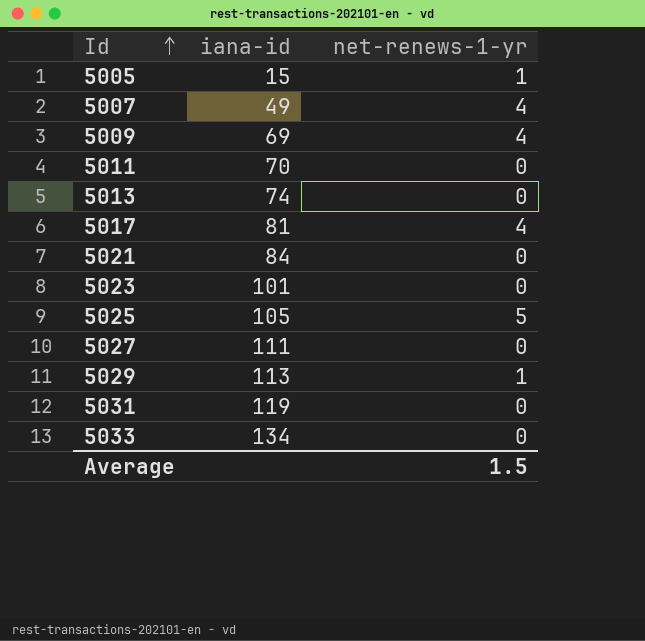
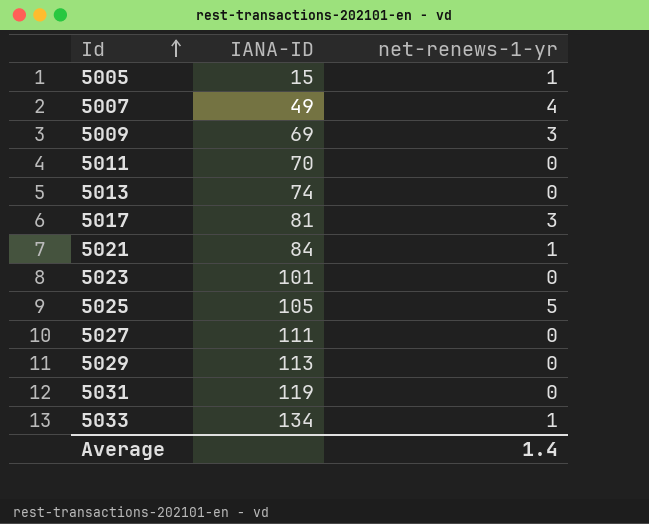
column name: iana-id -> IANA-ID
5009 | net-renews-1-yr: 4 -> 3
5017 | net-renews-1-yr: 4 -> 3
5021 | net-renews-1-yr: 0 -> 1
5029 | net-renews-1-yr: 1 -> 0
5033 | net-renews-1-yr: 0 -> 1
Average | net-renews-1-yr: 1.5 -> 1.4

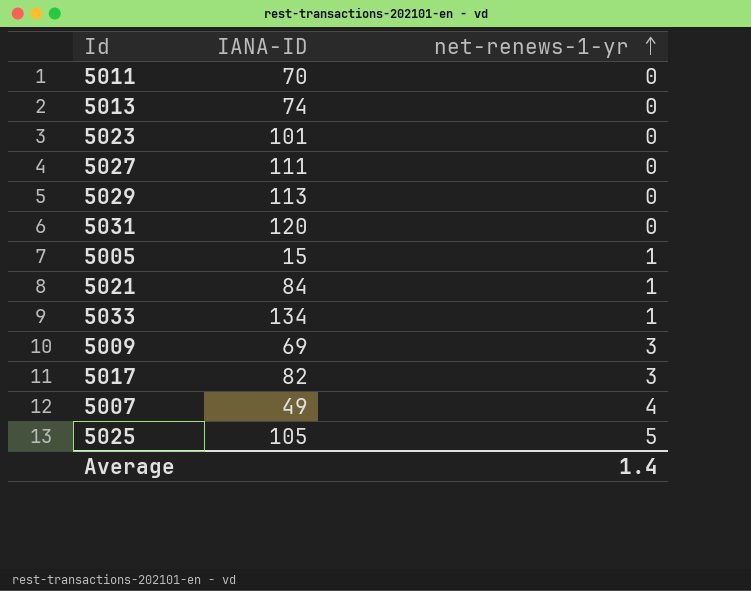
row order: Id ascending -> net-renews-1-yr ascending
5031 | IANA-ID: 119 -> 120
5017 | IANA-ID: 81 -> 82

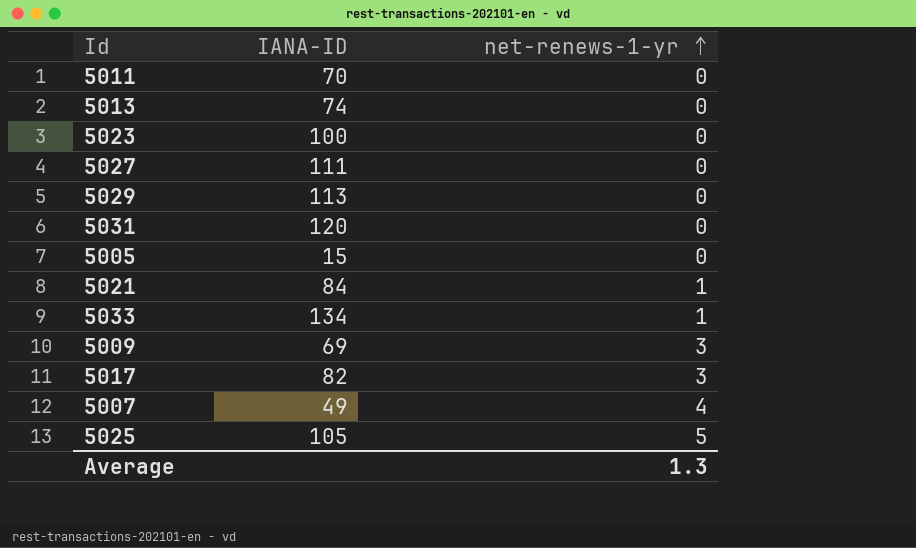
5023 | IANA-ID: 101 -> 100
5005 | net-renews-1-yr: 1 -> 0
Average | net-renews-1-yr: 1.4 -> 1.3

